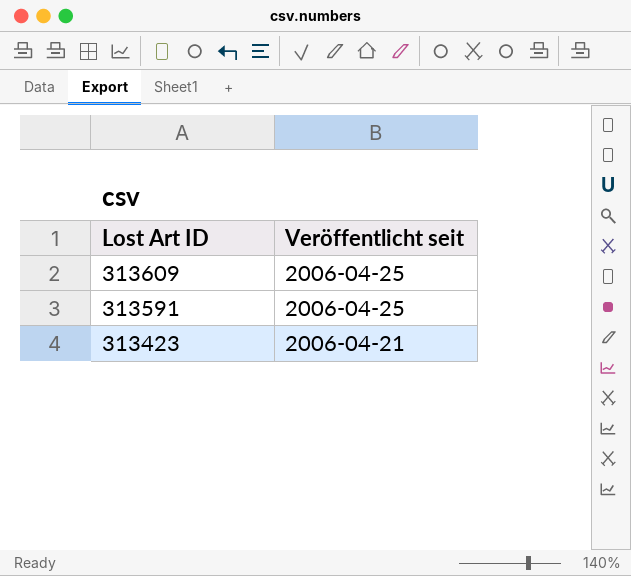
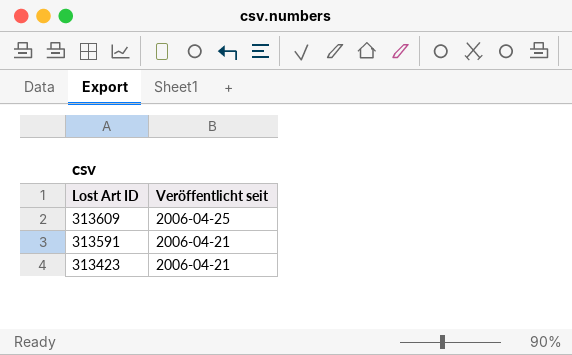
313591 | Veröffentlicht seit: 2006-04-25 -> 2006-04-21

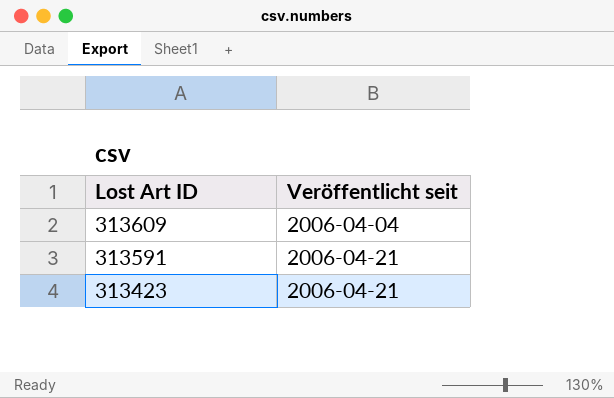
313609 | Veröffentlicht seit: 2006-04-25 -> 2006-04-04

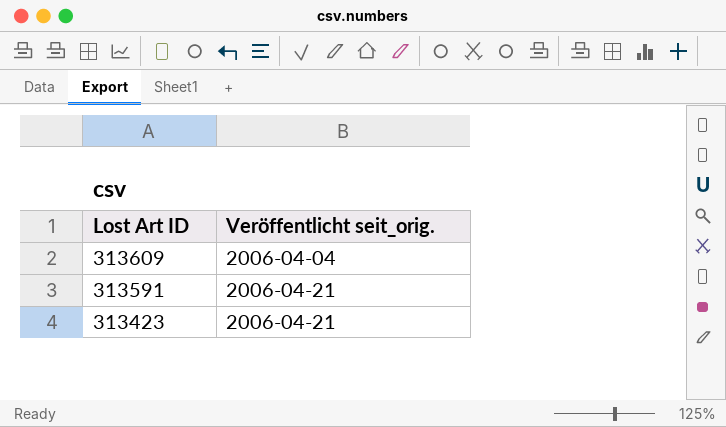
column name: Veröffentlicht seit -> Veröffentlicht seit_orig.

